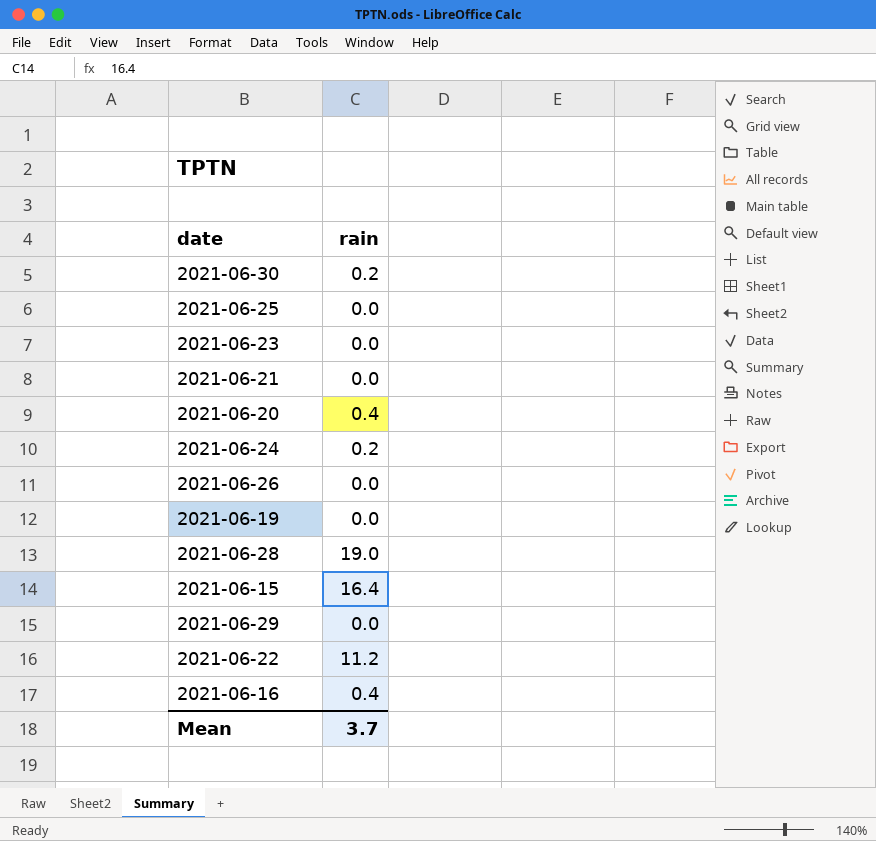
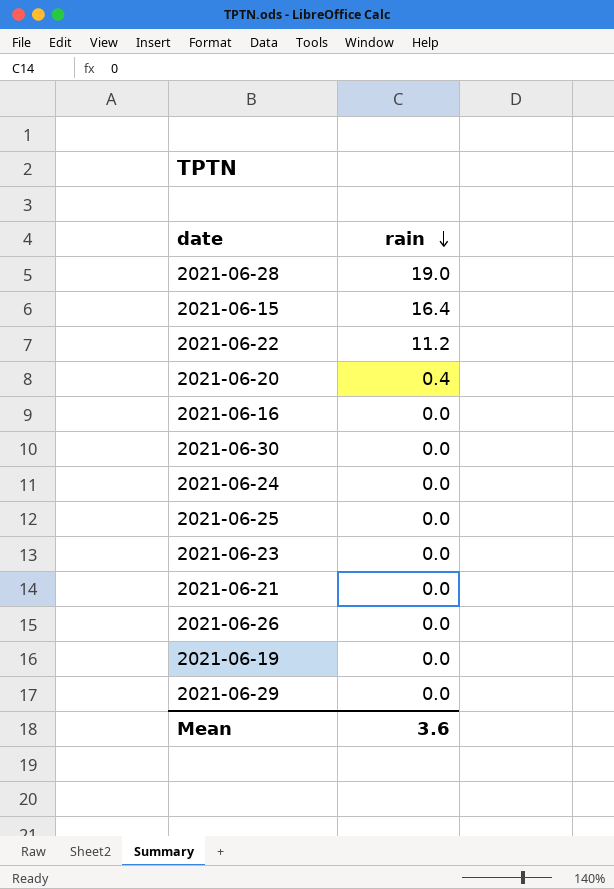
row order: none -> rain descending
2021-06-16 | rain: 0.4 -> 0.0
2021-06-30 | rain: 0.2 -> 0.0
2021-06-24 | rain: 0.2 -> 0.0
Mean | rain: 3.7 -> 3.6

